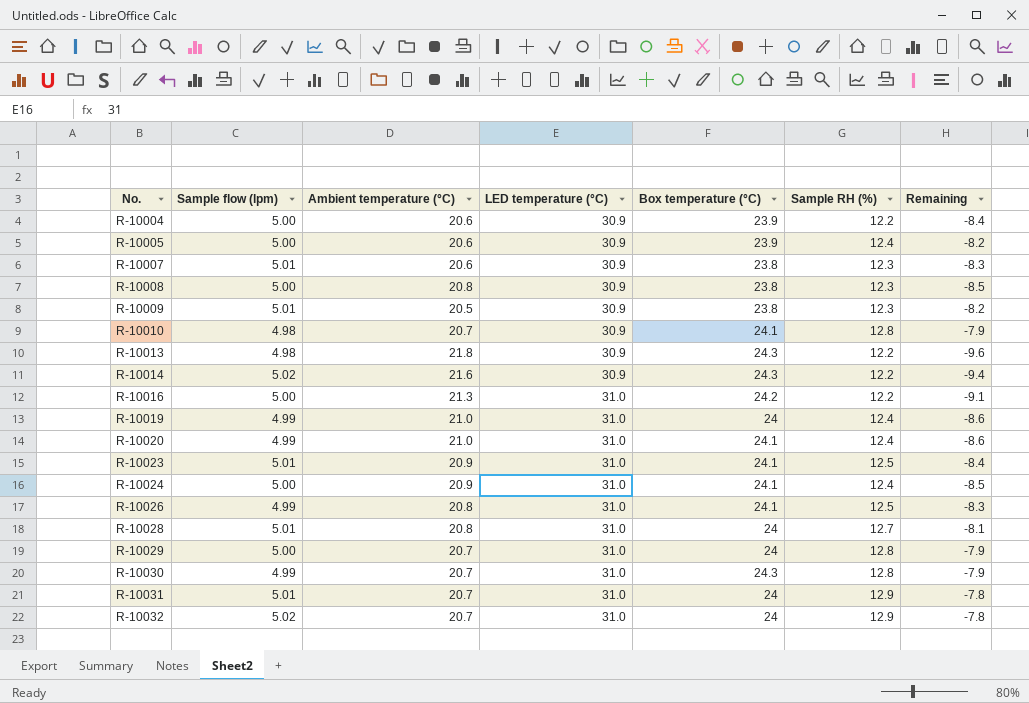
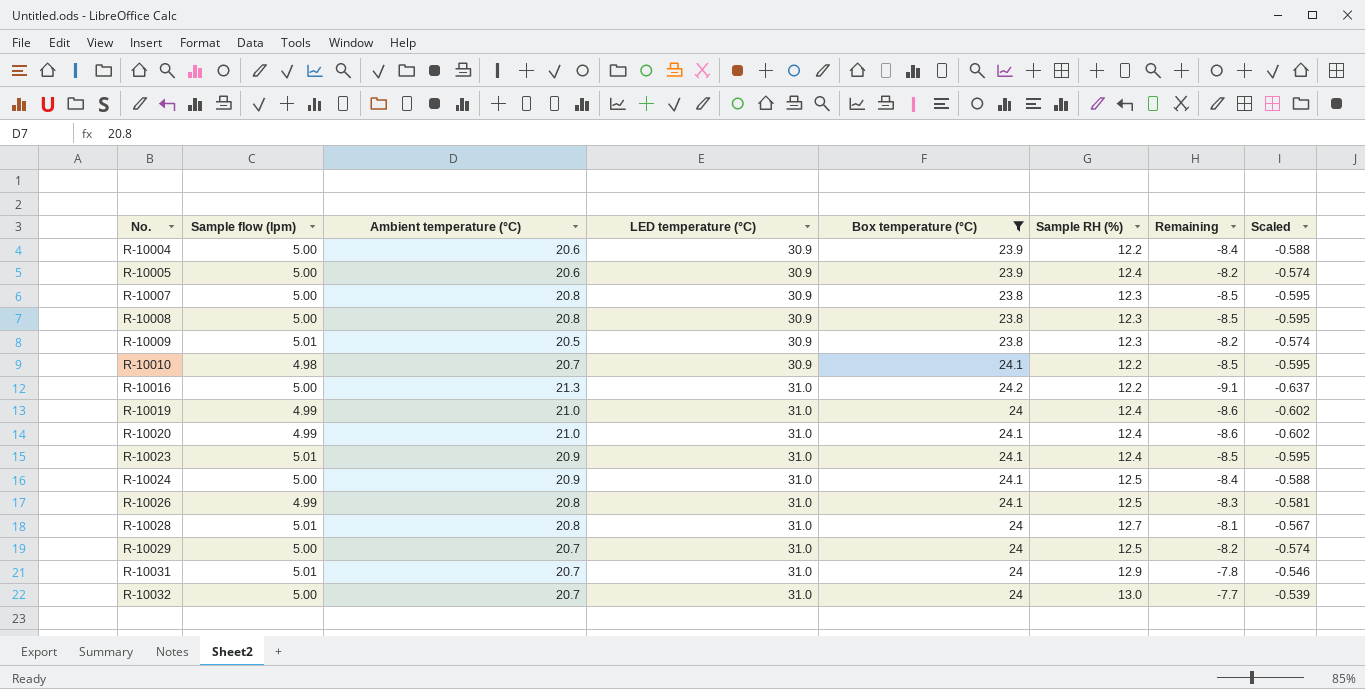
filter: none -> Box temperature (°C) != 24.3
column Scaled | formula: none -> [Remaining] * 0.07
R-10007 | Sample flow (lpm): 5.01 -> 5.00
R-10007 | Ambient temperature (°C): 20.6 -> 20.8
R-10007 | Remaining: -8.3 -> -8.5
R-10010 | Sample RH (%): 12.8 -> 12.2
R-10010 | Remaining: -7.9 -> -8.5
R-10023 | Sample RH (%): 12.5 -> 12.4
R-10023 | Remaining: -8.4 -> -8.5
R-10024 | Sample RH (%): 12.4 -> 12.5
R-10024 | Remaining: -8.5 -> -8.4
R-10029 | Sample RH (%): 12.8 -> 12.5
R-10029 | Remaining: -7.9 -> -8.2
R-10032 | Sample flow (lpm): 5.02 -> 5.00
R-10032 | Sample RH (%): 12.9 -> 13.0
R-10032 | Remaining: -7.8 -> -7.7

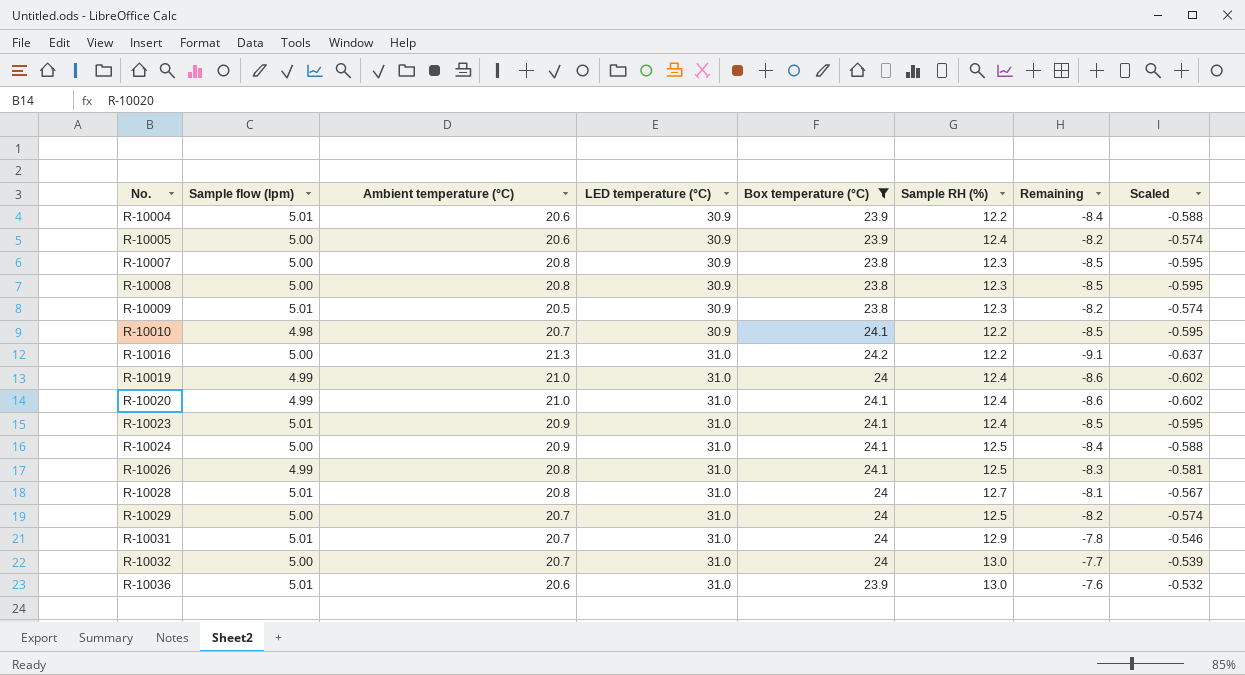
R-10004 | Sample flow (lpm): 5.00 -> 5.01
row R-10036: none -> 5.01 | 20.6 | 31.0 | 23.9 | 13.0 | -7.6 | -0.532

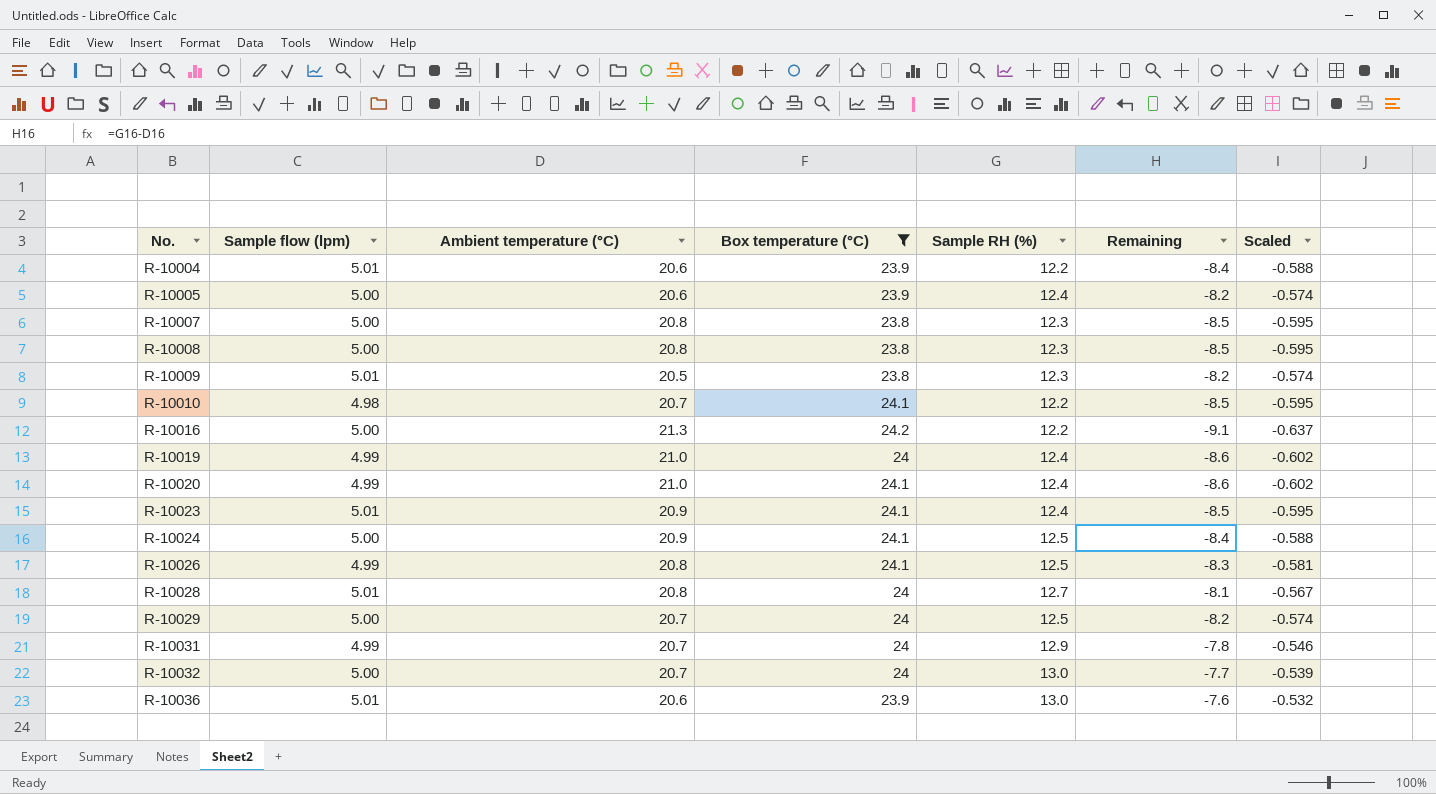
column LED temperature (°C) | position: 4 -> none
R-10031 | Sample flow (lpm): 5.01 -> 4.99

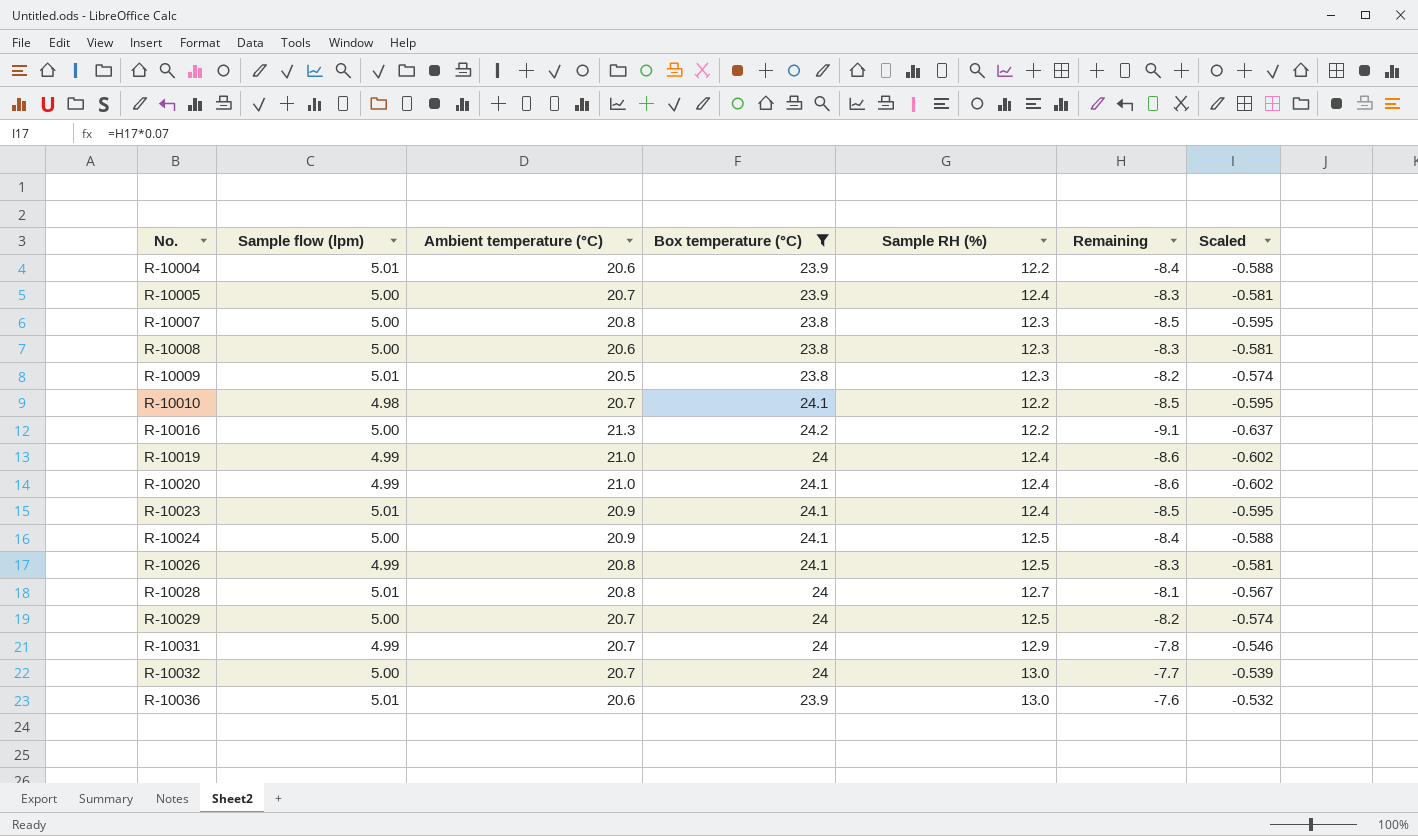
R-10005 | Ambient temperature (°C): 20.6 -> 20.7
R-10005 | Remaining: -8.2 -> -8.3
R-10005 | Scaled: -0.574 -> -0.581
R-10008 | Ambient temperature (°C): 20.8 -> 20.6
R-10008 | Remaining: -8.5 -> -8.3
R-10008 | Scaled: -0.595 -> -0.581

